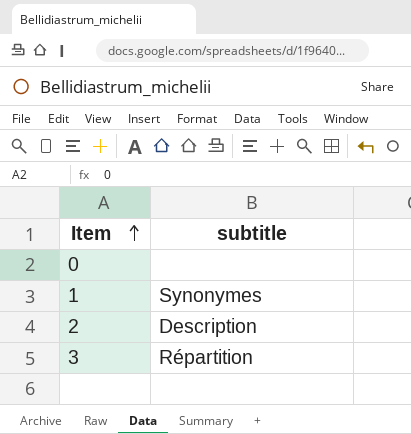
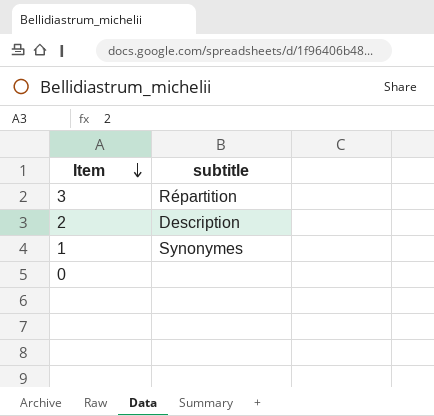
row order: Item ascending -> Item descending

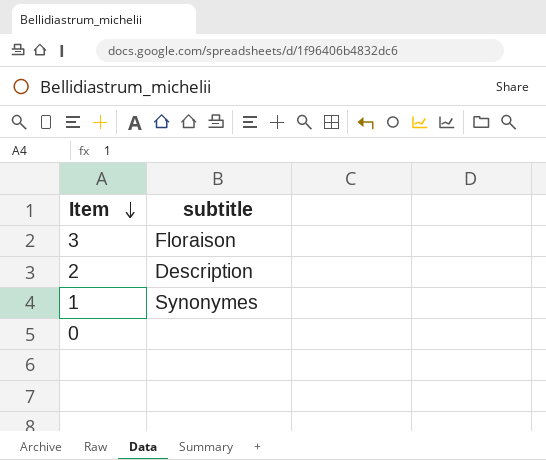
3 | subtitle: Répartition -> Floraison

